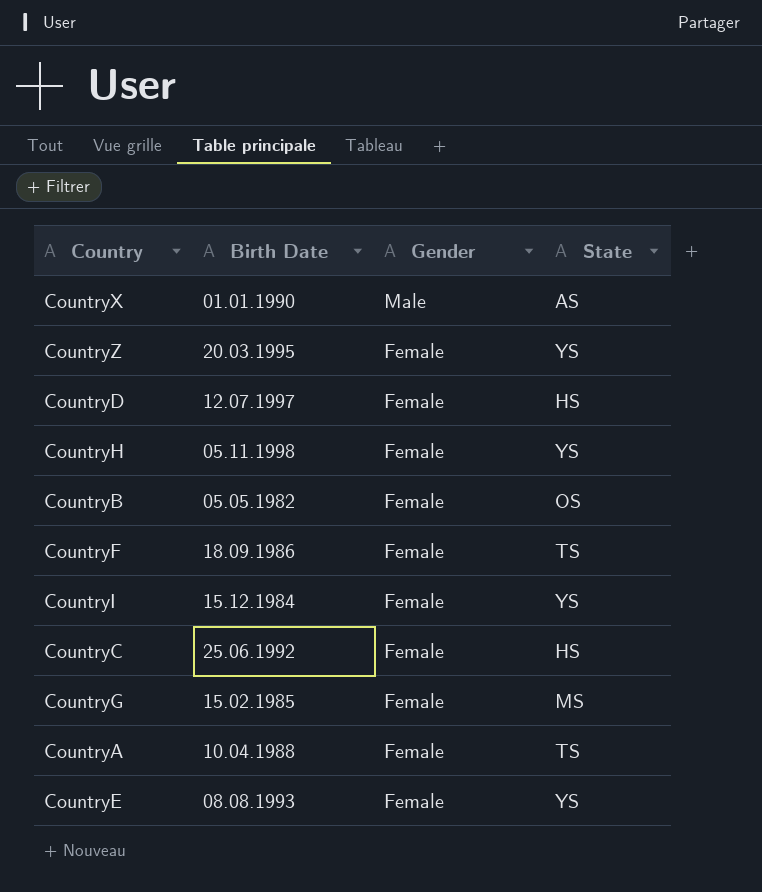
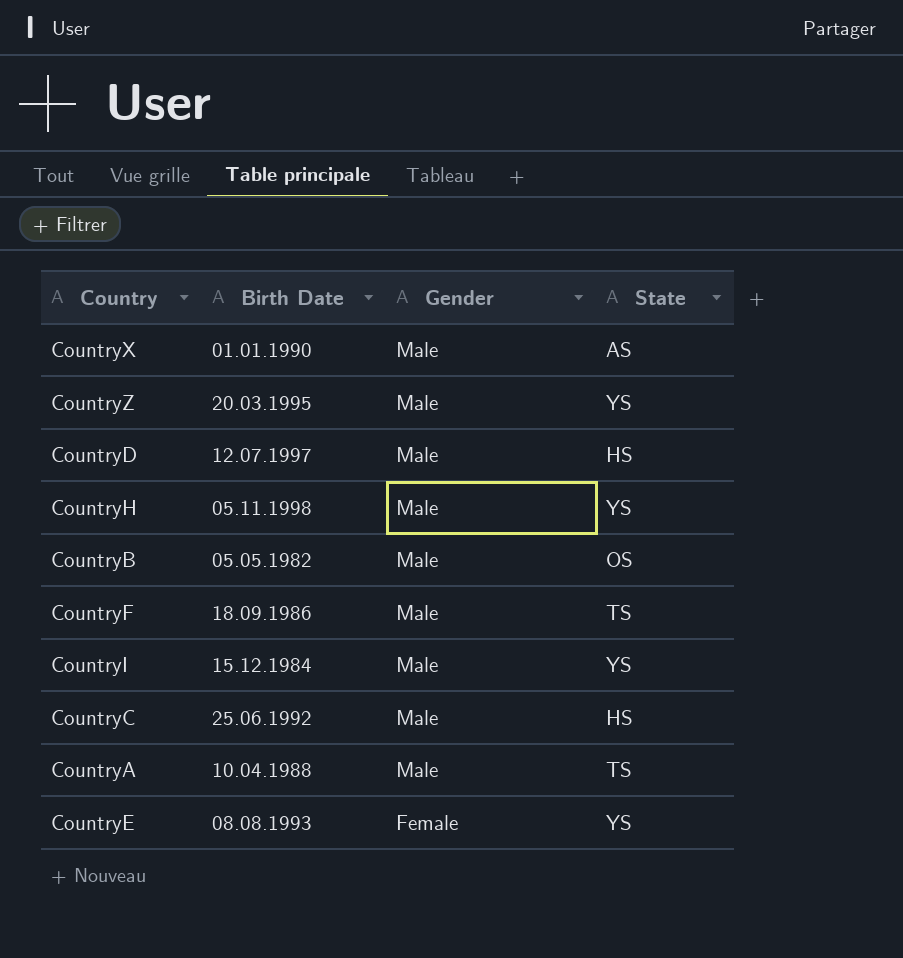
row CountryG: 15.02.1985 | Female | MS -> none
CountryZ | Gender: Female -> Male
CountryD | Gender: Female -> Male
CountryH | Gender: Female -> Male
CountryB | Gender: Female -> Male
CountryF | Gender: Female -> Male
CountryI | Gender: Female -> Male
CountryC | Gender: Female -> Male
CountryA | Gender: Female -> Male

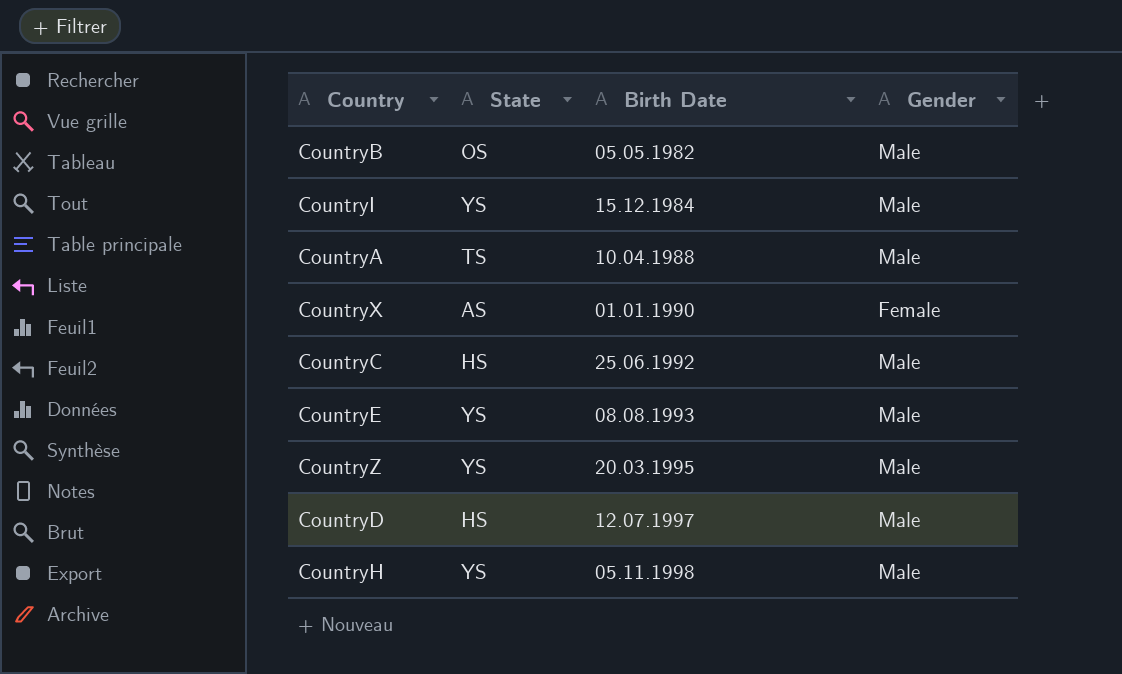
row order: Gender descending -> Birth Date ascending
column State | position: 4 -> 2
row CountryF: 18.09.1986 | Male | TS -> none
CountryX | Gender: Male -> Female
CountryE | Gender: Female -> Male

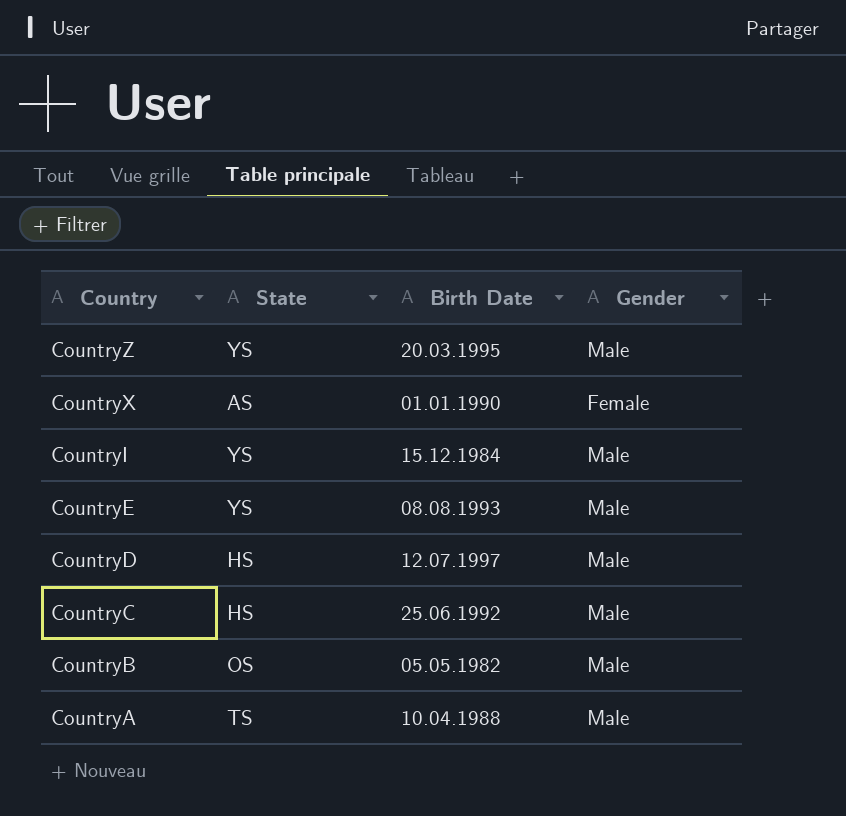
row order: Birth Date ascending -> Country descending
row CountryH: YS | 05.11.1998 | Male -> none

